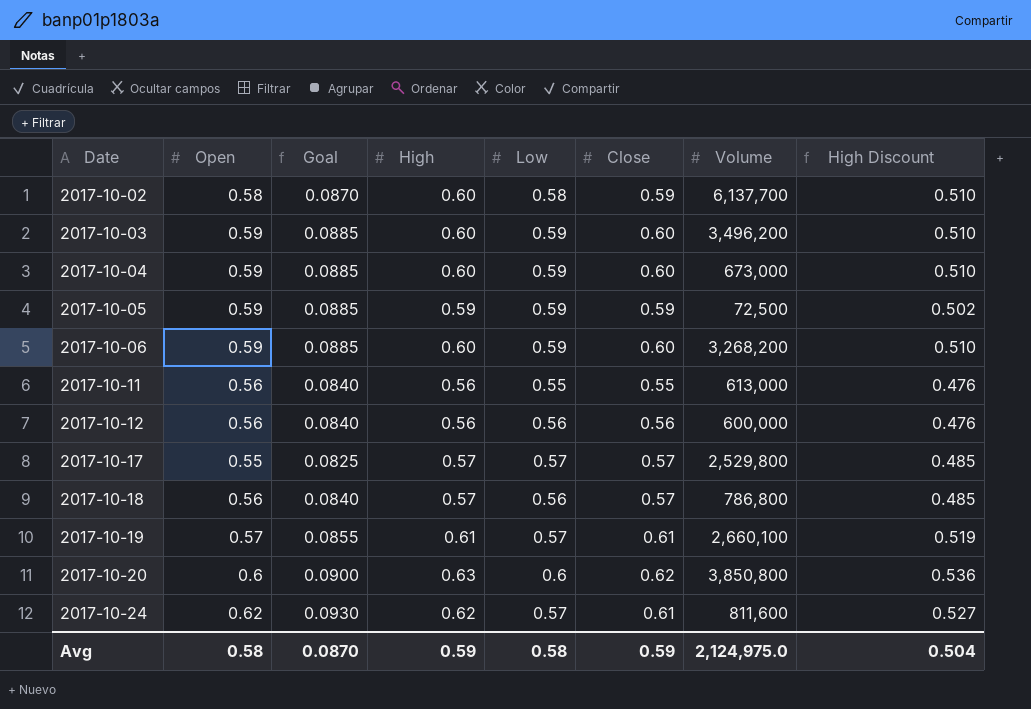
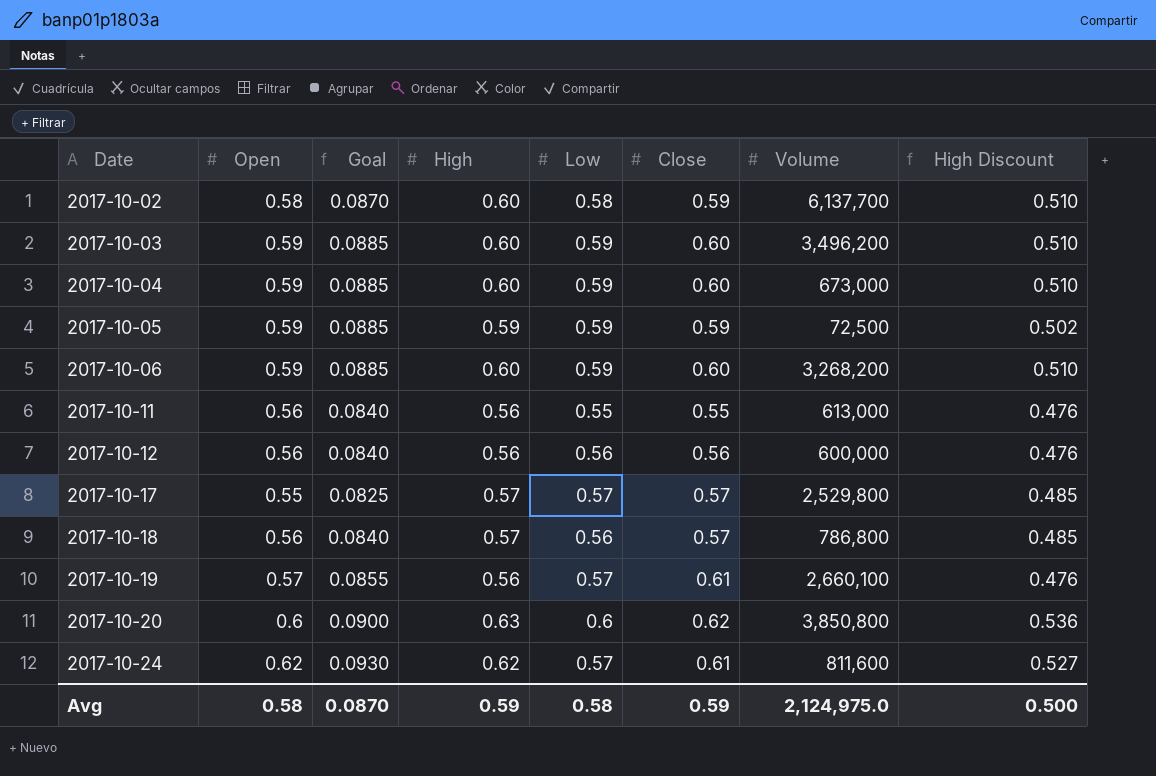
2017-10-19 | High: 0.61 -> 0.56
2017-10-19 | High Discount: 0.519 -> 0.476
Avg | High Discount: 0.504 -> 0.500

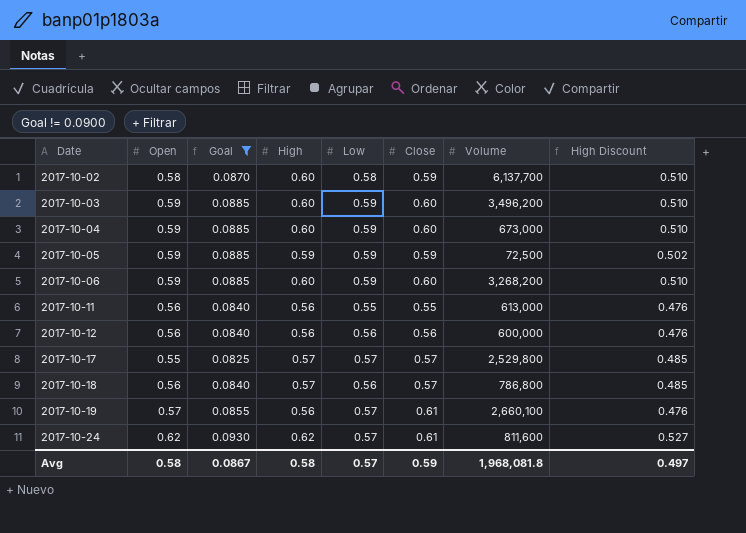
filter: none -> Goal != 0.0900
Avg | Goal: 0.0870 -> 0.0867
Avg | High: 0.59 -> 0.58
Avg | Low: 0.58 -> 0.57
Avg | Volume: 2,124,975.0 -> 1,968,081.8
Avg | High Discount: 0.500 -> 0.497

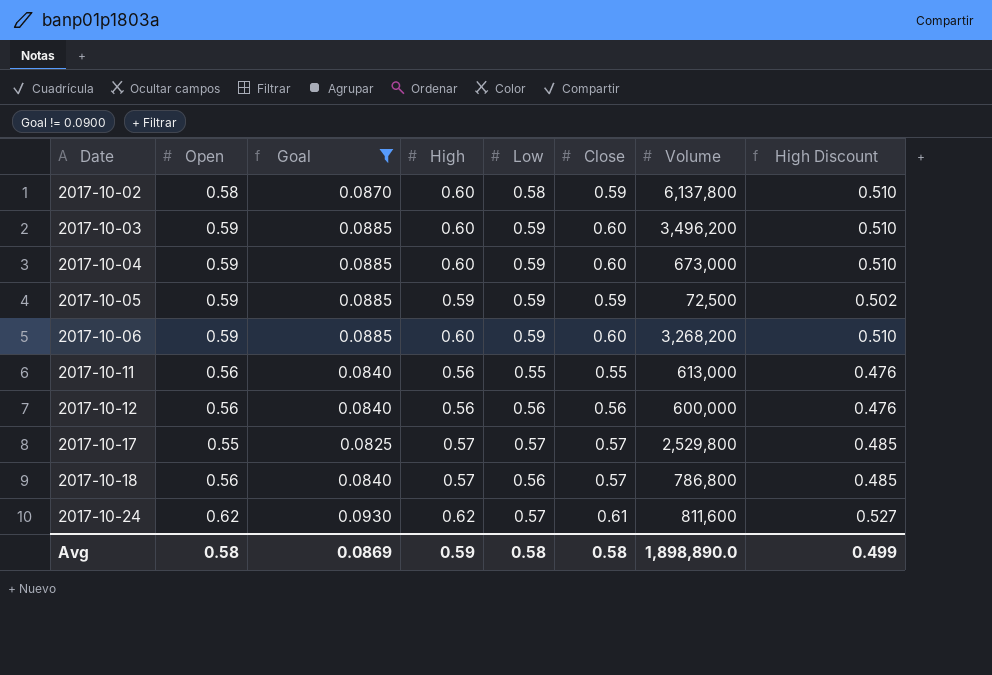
row 2017-10-19: 0.57 | 0.0855 | 0.56 | 0.57 | 0.61 | 2,660,100 | 0.476 -> none
2017-10-02 | Volume: 6,137,700 -> 6,137,800
Avg | Goal: 0.0867 -> 0.0869
Avg | High: 0.58 -> 0.59
Avg | Low: 0.57 -> 0.58
Avg | Close: 0.59 -> 0.58
Avg | Volume: 1,968,081.8 -> 1,898,890.0
Avg | High Discount: 0.497 -> 0.499

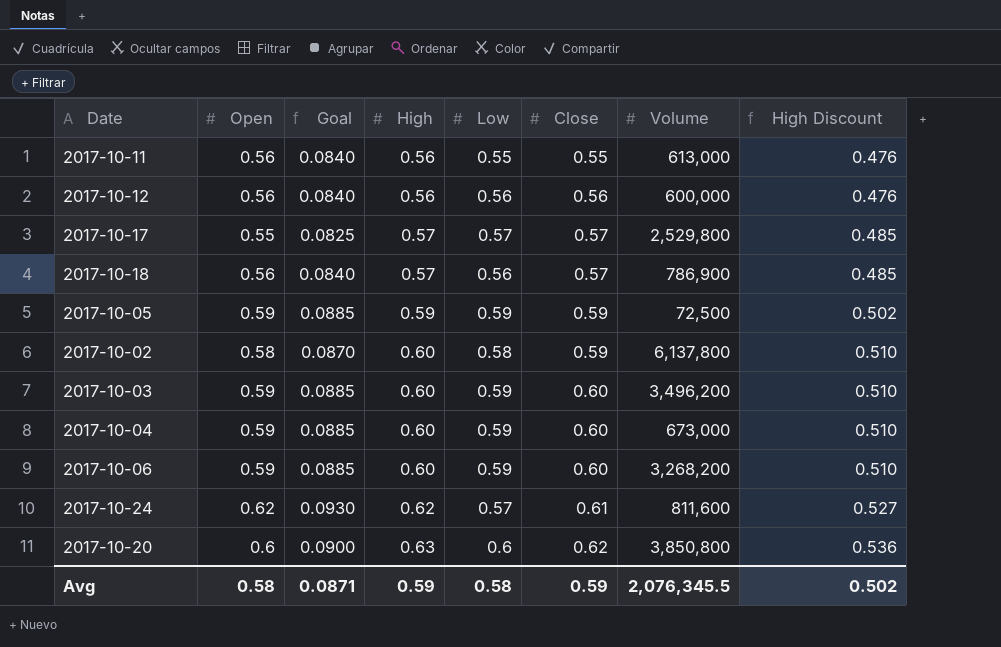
filter: Goal != 0.0900 -> none
row order: Date ascending -> High ascending
2017-10-18 | Volume: 786,800 -> 786,900
Avg | Goal: 0.0869 -> 0.0871
Avg | Close: 0.58 -> 0.59
Avg | Volume: 1,898,890.0 -> 2,076,345.5
Avg | High Discount: 0.499 -> 0.502

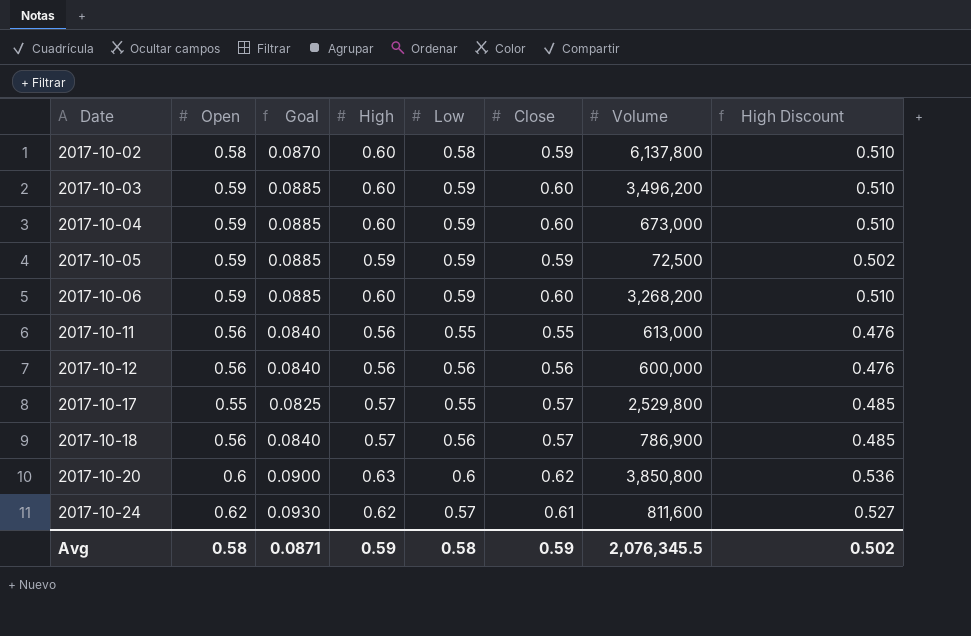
row order: High ascending -> Date ascending
2017-10-17 | Low: 0.57 -> 0.55

